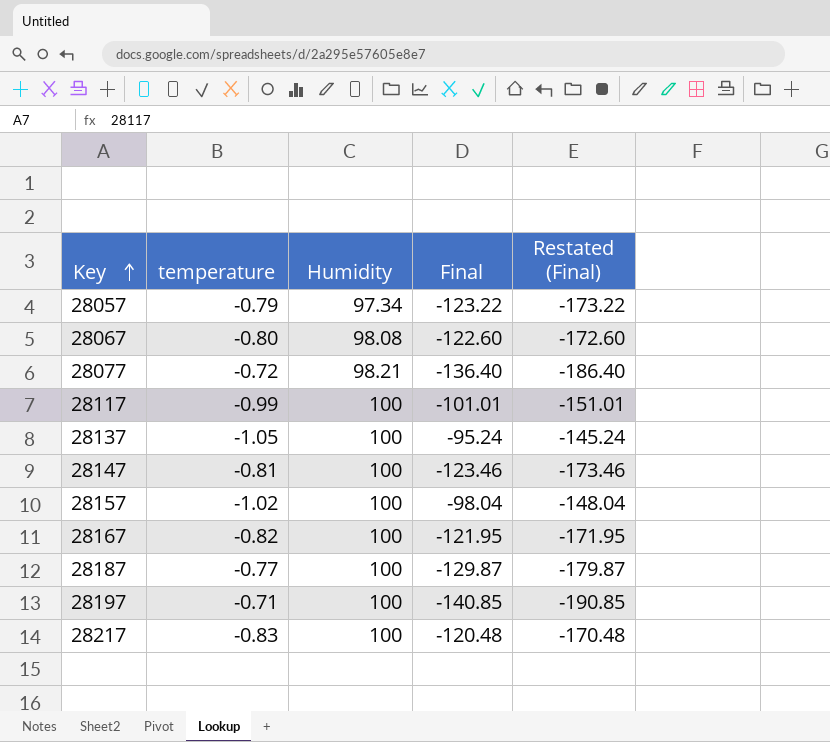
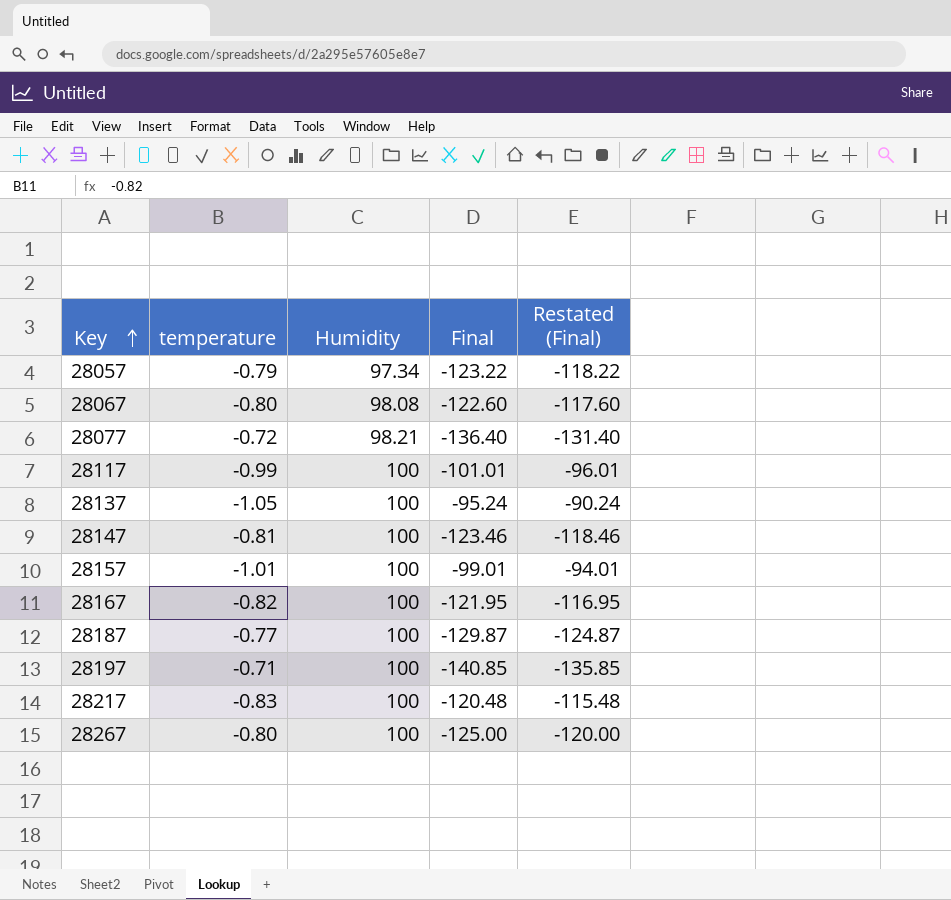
column Restated (Final) | formula: [Final] - 50 -> [Final] + 5
28157 | temperature: -1.02 -> -1.01
28157 | Final: -98.04 -> -99.01
row 28267: none -> -0.80 | 100 | -125.00 | -120.00

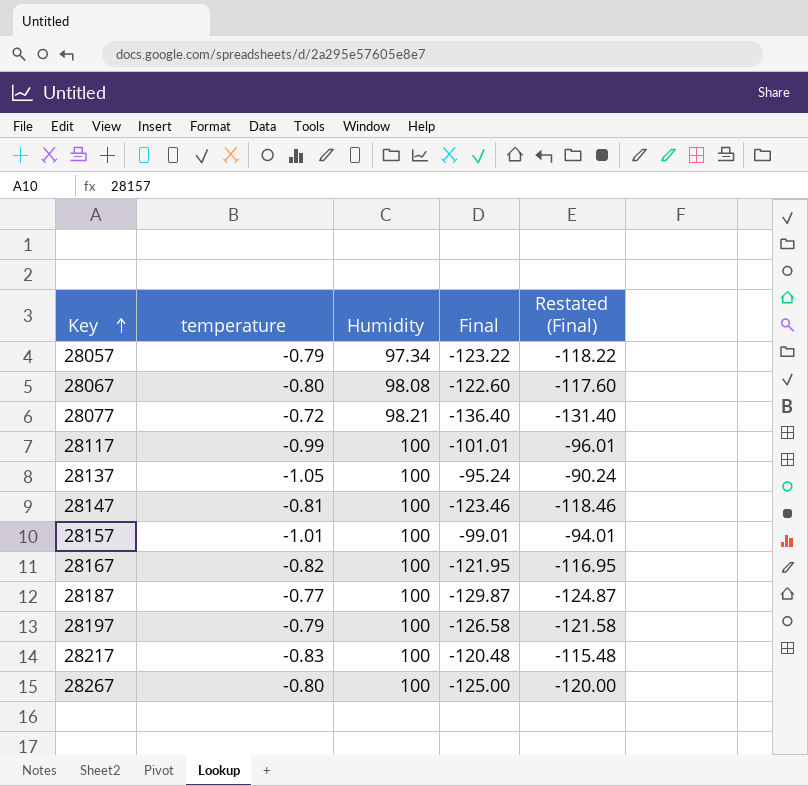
28197 | temperature: -0.71 -> -0.79
28197 | Final: -140.85 -> -126.58
28197 | Restated (Final): -135.85 -> -121.58

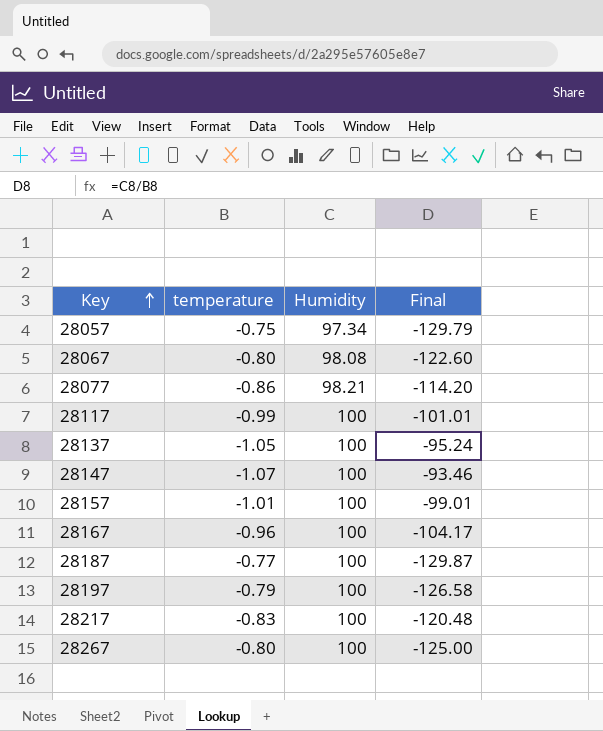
column Restated (Final) | formula: [Final] + 5 -> none
28057 | temperature: -0.79 -> -0.75
28057 | Final: -123.22 -> -129.79
28077 | temperature: -0.72 -> -0.86
28077 | Final: -136.40 -> -114.20
28147 | temperature: -0.81 -> -1.07
28147 | Final: -123.46 -> -93.46
28167 | temperature: -0.82 -> -0.96
28167 | Final: -121.95 -> -104.17

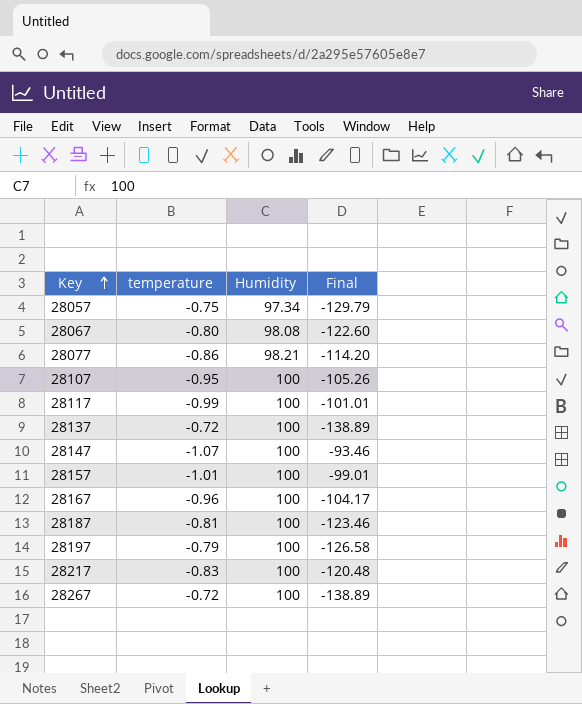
row 28107: none -> -0.95 | 100 | -105.26
28137 | temperature: -1.05 -> -0.72
28137 | Final: -95.24 -> -138.89
28187 | temperature: -0.77 -> -0.81
28187 | Final: -129.87 -> -123.46
28267 | temperature: -0.80 -> -0.72
28267 | Final: -125.00 -> -138.89

